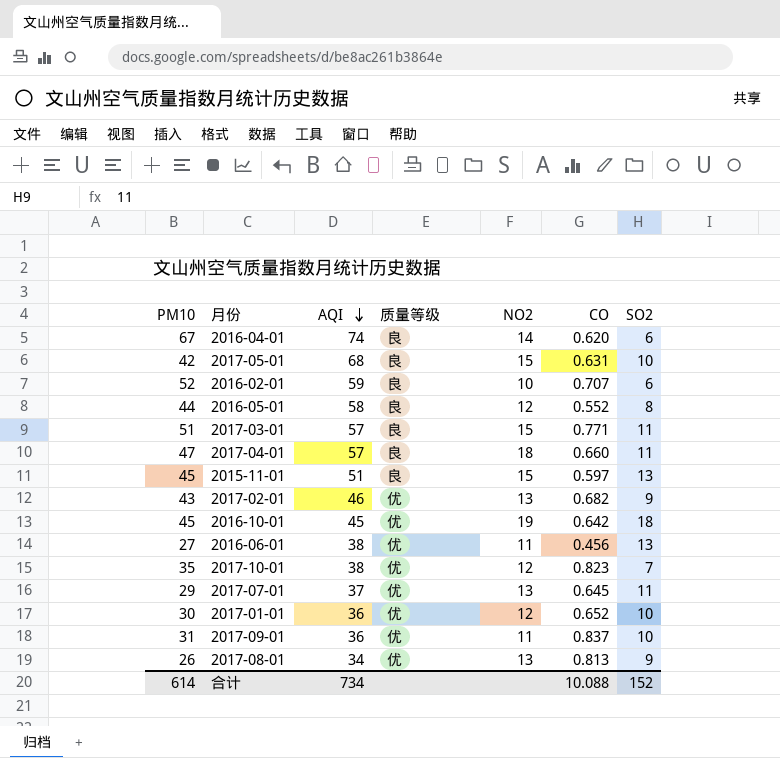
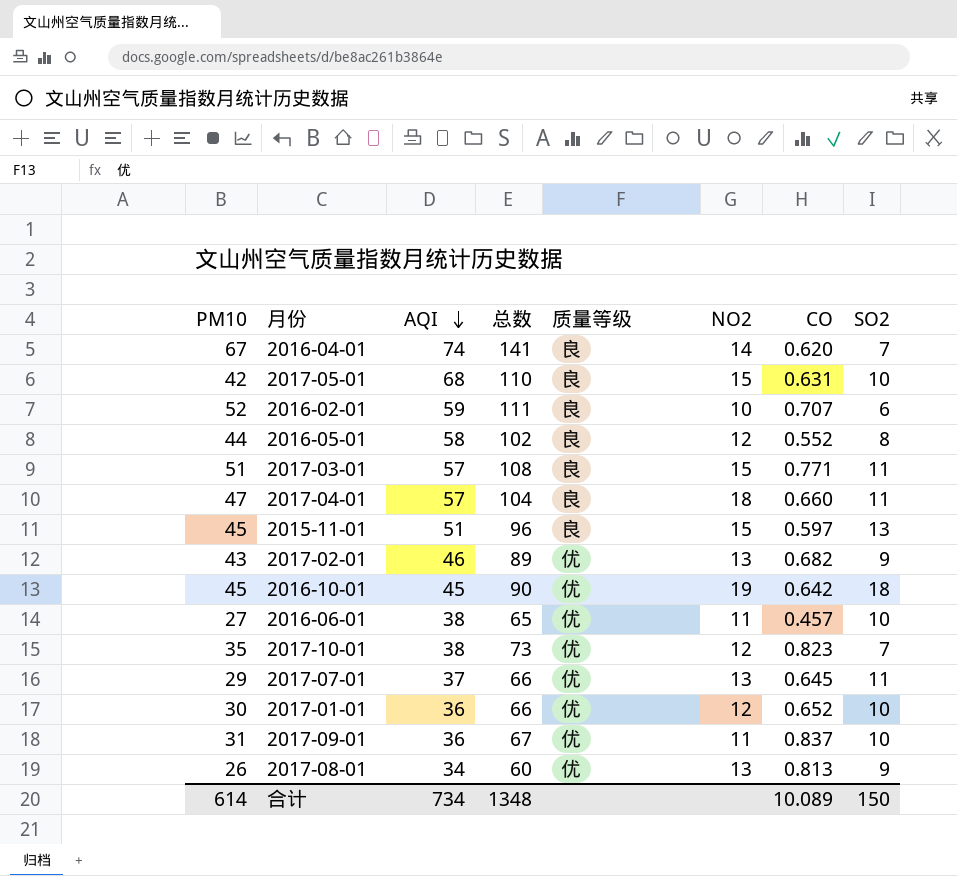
column 总数 | formula: none -> [PM10] + [AQI]
2016-04-01 | SO2: 6 -> 7
2016-06-01 | CO: 0.456 -> 0.457
2016-06-01 | SO2: 13 -> 10
合计 | CO: 10.088 -> 10.089
合计 | SO2: 152 -> 150

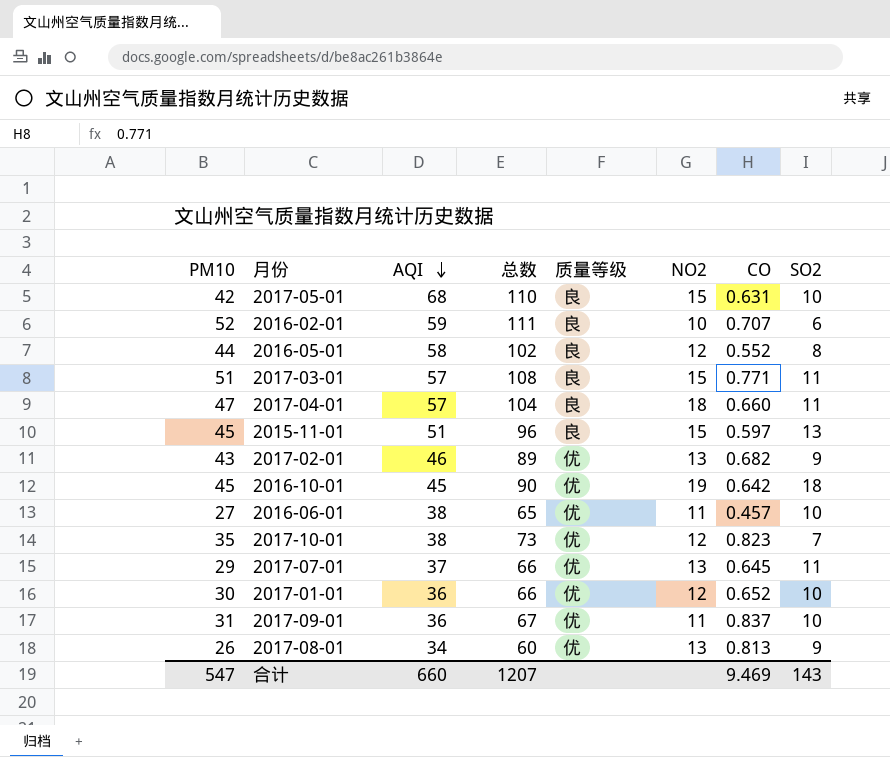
row 2016-04-01: 67 | 74 | 141 | 良 | 14 | 0.620 | 7 -> none
合计 | PM10: 614 -> 547
合计 | AQI: 734 -> 660
合计 | 总数: 1348 -> 1207
合计 | CO: 10.089 -> 9.469
合计 | SO2: 150 -> 143

